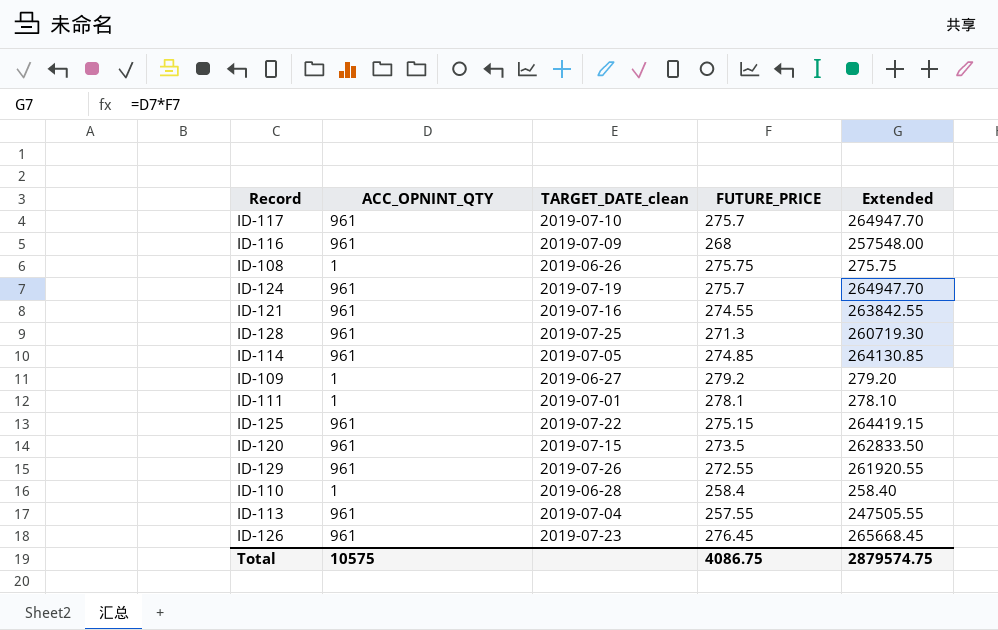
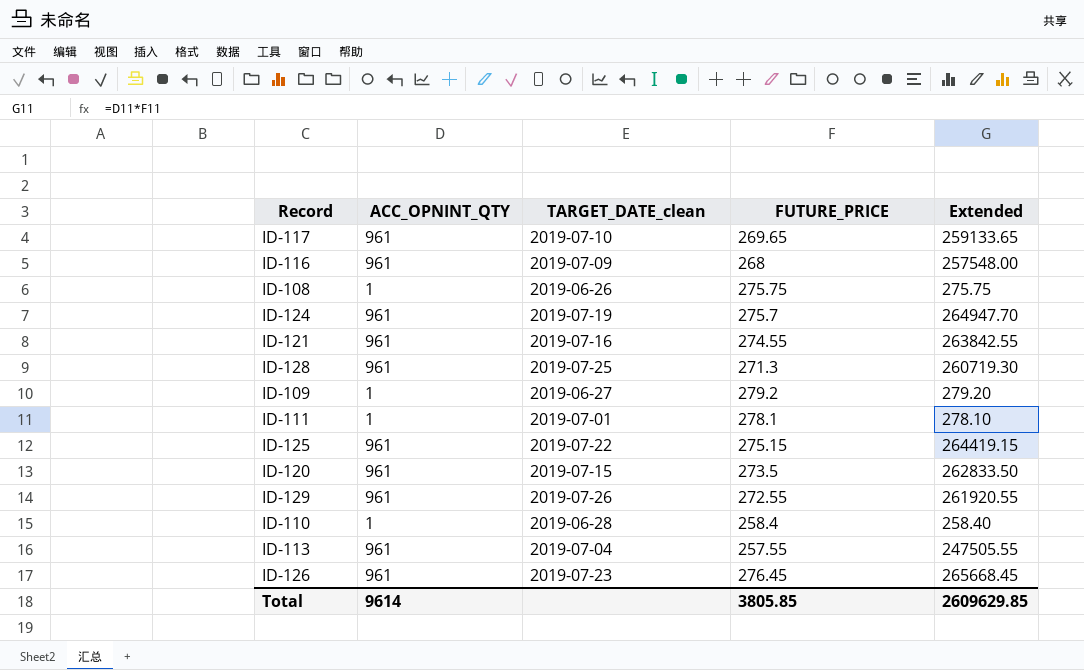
row ID-114: 961 | 2019-07-05 | 274.85 | 264130.85 -> none
ID-117 | FUTURE_PRICE: 275.7 -> 269.65
ID-117 | Extended: 264947.70 -> 259133.65
Total | ACC_OPNINT_QTY: 10575 -> 9614
Total | FUTURE_PRICE: 4086.75 -> 3805.85
Total | Extended: 2879574.75 -> 2609629.85

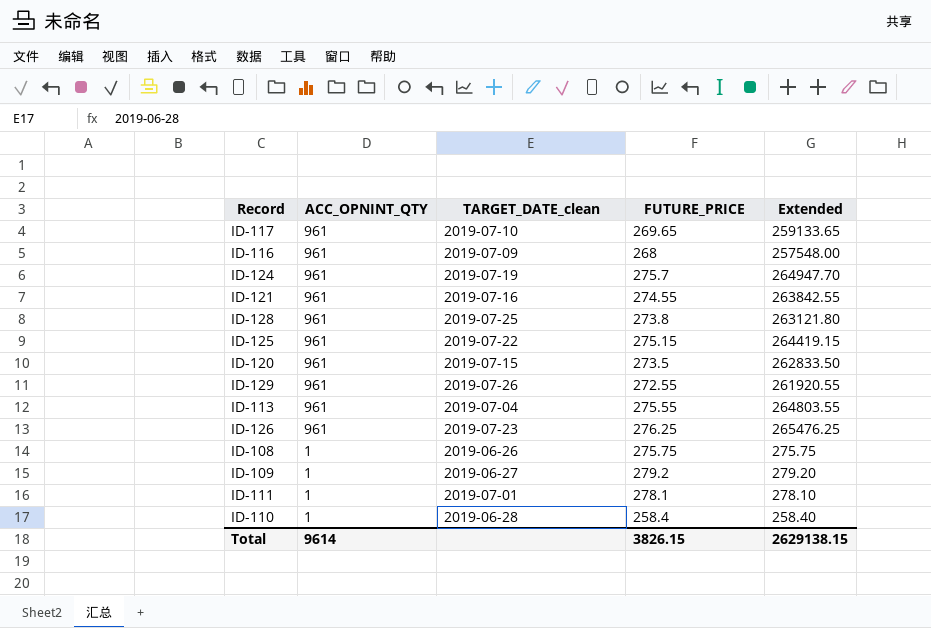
row order: none -> ACC_OPNINT_QTY descending
ID-128 | FUTURE_PRICE: 271.3 -> 273.8
ID-128 | Extended: 260719.30 -> 263121.80
ID-113 | FUTURE_PRICE: 257.55 -> 275.55
ID-113 | Extended: 247505.55 -> 264803.55
ID-126 | FUTURE_PRICE: 276.45 -> 276.25
ID-126 | Extended: 265668.45 -> 265476.25
Total | FUTURE_PRICE: 3805.85 -> 3826.15
Total | Extended: 2609629.85 -> 2629138.15

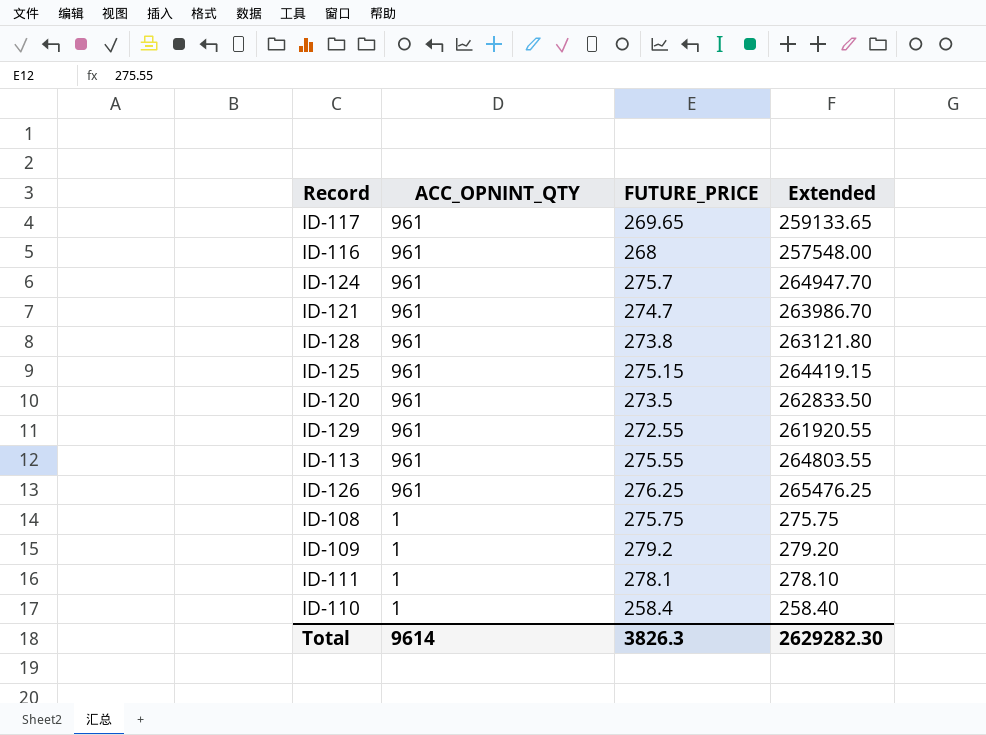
column TARGET_DATE_clean | position: 3 -> none
ID-121 | FUTURE_PRICE: 274.55 -> 274.7
ID-121 | Extended: 263842.55 -> 263986.70
Total | FUTURE_PRICE: 3826.15 -> 3826.3
Total | Extended: 2629138.15 -> 2629282.30

